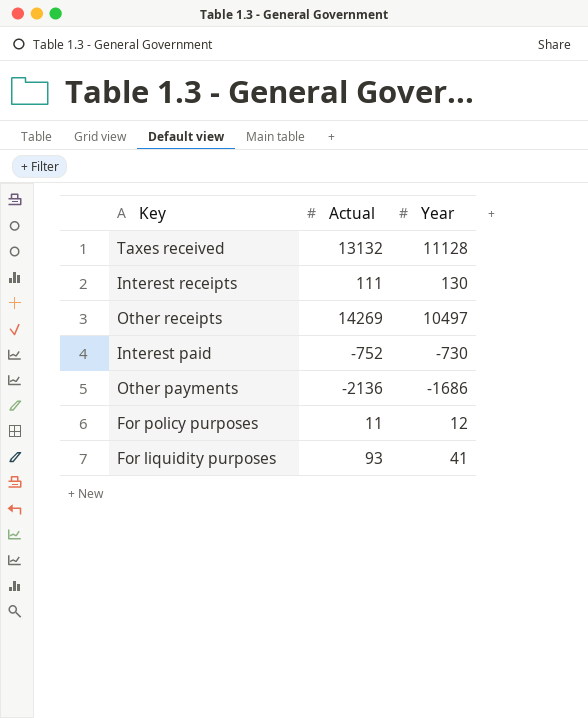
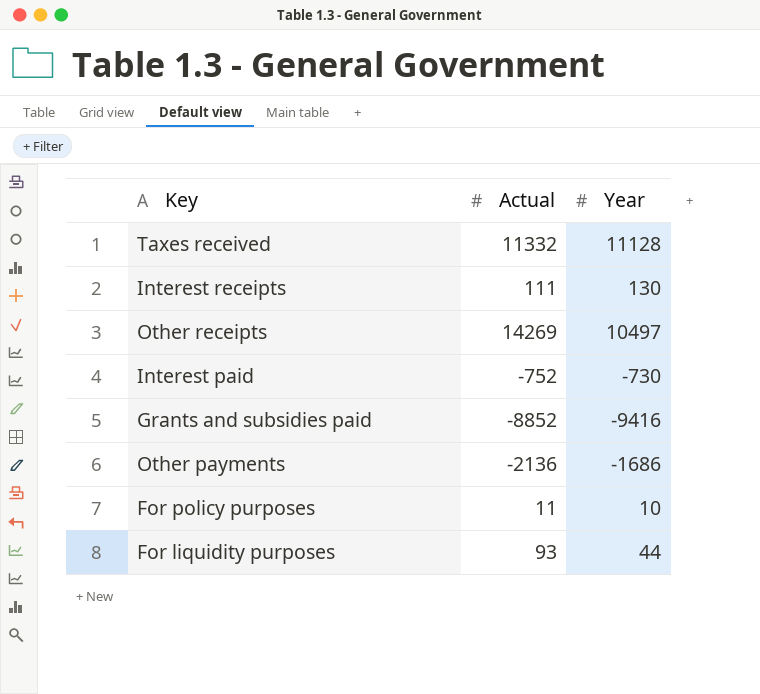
Taxes received | Actual: 13132 -> 11332
row Grants and subsidies paid: none -> -8852 | -9416
For policy purposes | Year: 12 -> 10
For liquidity purposes | Year: 41 -> 44

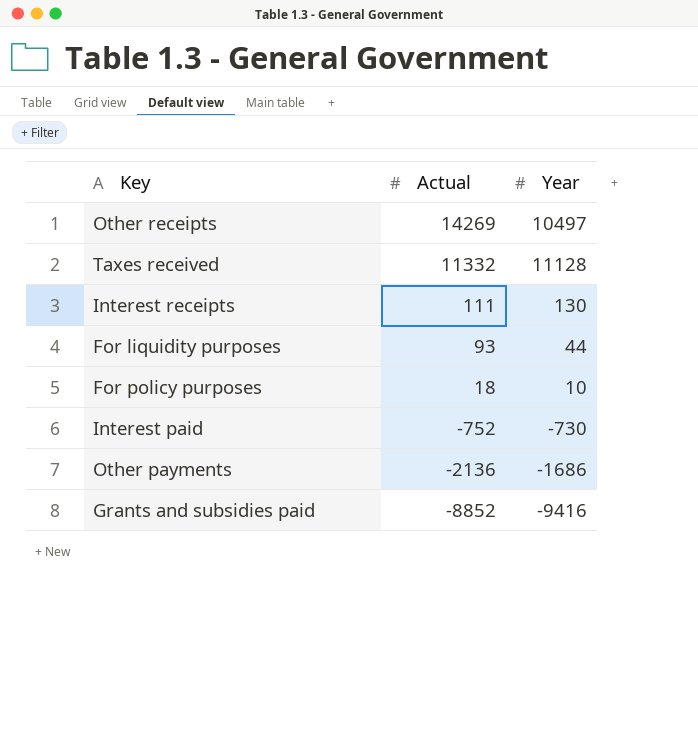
row order: none -> Actual descending
For policy purposes | Actual: 11 -> 18

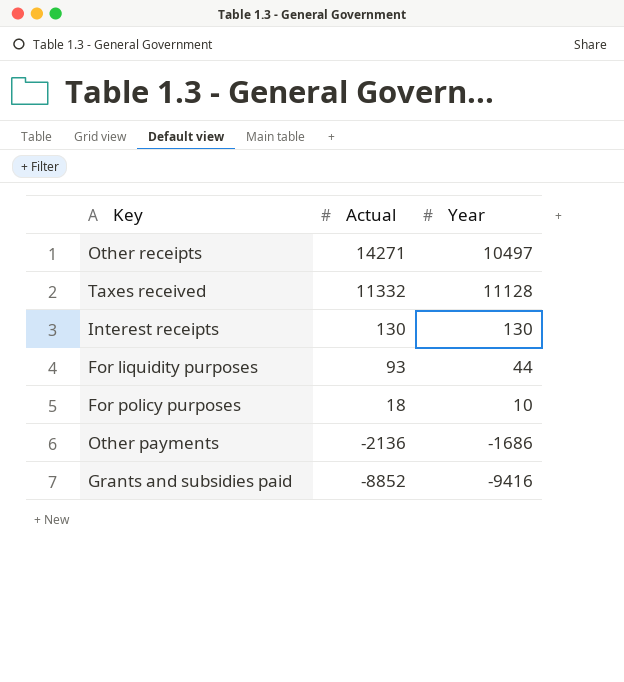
row Interest paid: -752 | -730 -> none
Other receipts | Actual: 14269 -> 14271
Interest receipts | Actual: 111 -> 130

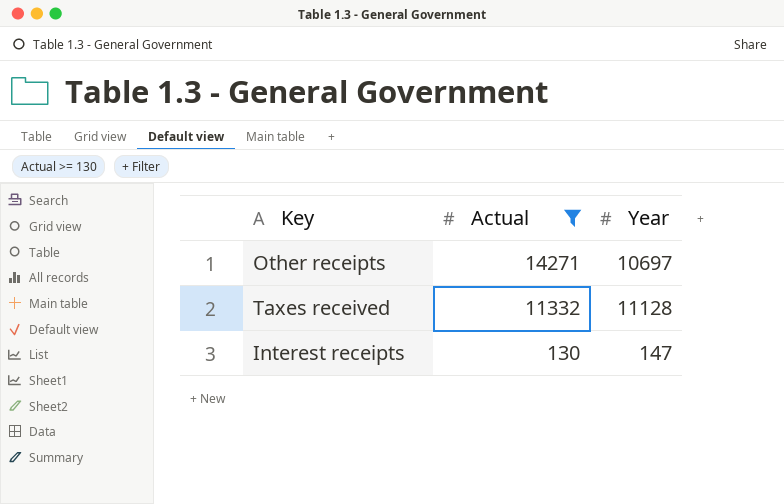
filter: none -> Actual >= 130
Other receipts | Year: 10497 -> 10697
Interest receipts | Year: 130 -> 147

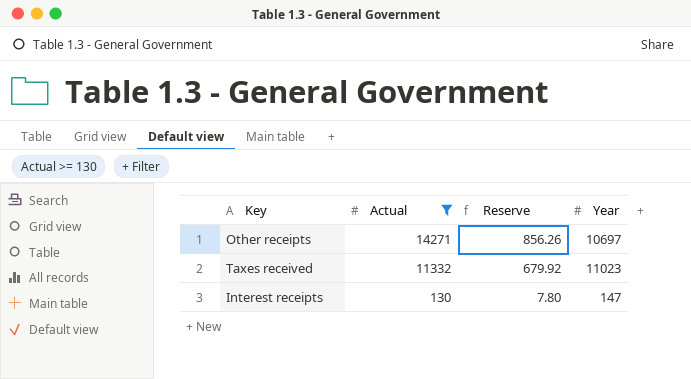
column Reserve | formula: none -> [Actual] * 0.06
Taxes received | Year: 11128 -> 11023

